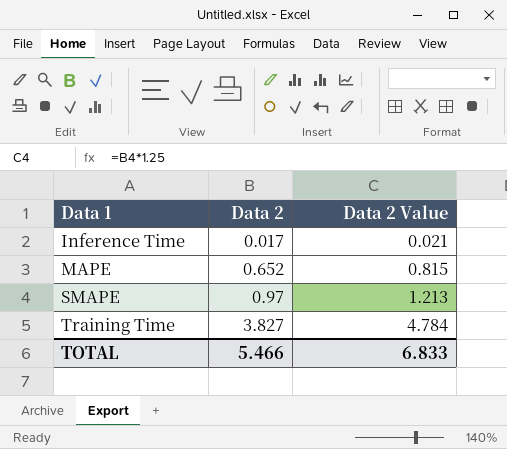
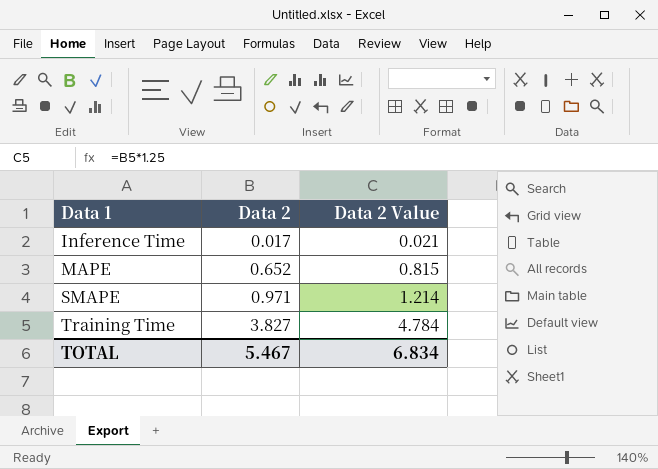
SMAPE | Data 2: 0.97 -> 0.971
SMAPE | Data 2 Value: 1.213 -> 1.214
TOTAL | Data 2: 5.466 -> 5.467
TOTAL | Data 2 Value: 6.833 -> 6.834

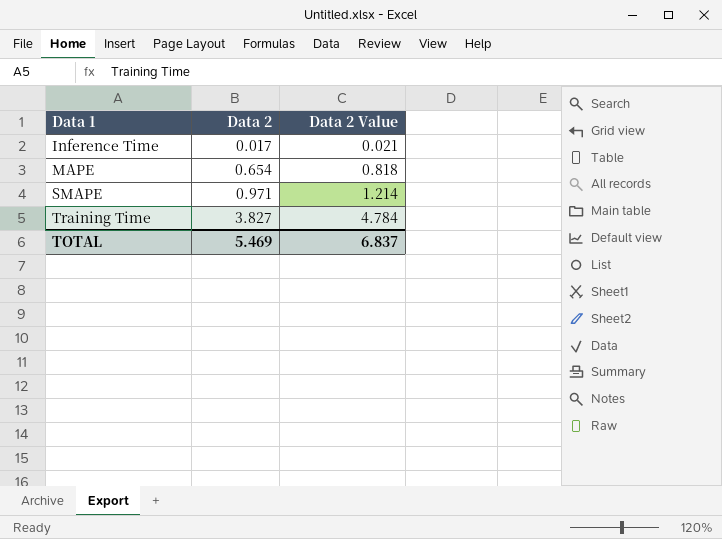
MAPE | Data 2: 0.652 -> 0.654
MAPE | Data 2 Value: 0.815 -> 0.818
TOTAL | Data 2: 5.467 -> 5.469
TOTAL | Data 2 Value: 6.834 -> 6.837

